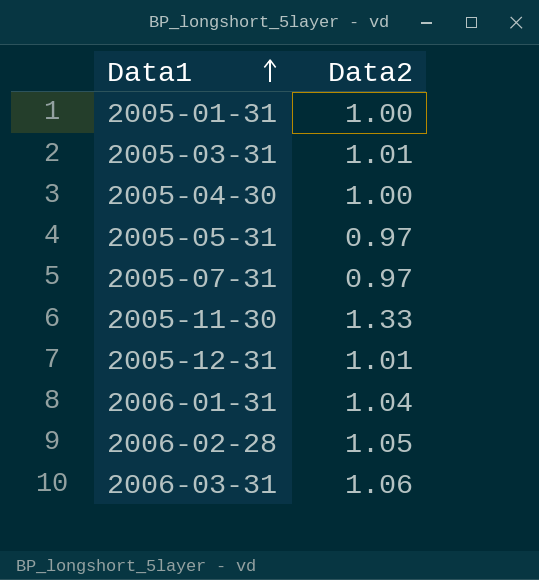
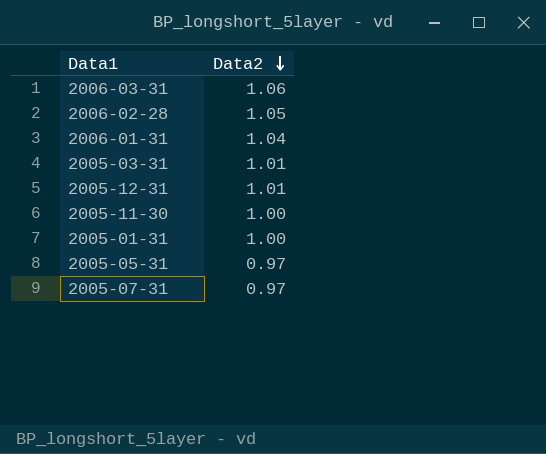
row order: Data1 ascending -> Data2 descending
row 2005-04-30: 1.00 -> none
2005-11-30 | Data2: 1.33 -> 1.00

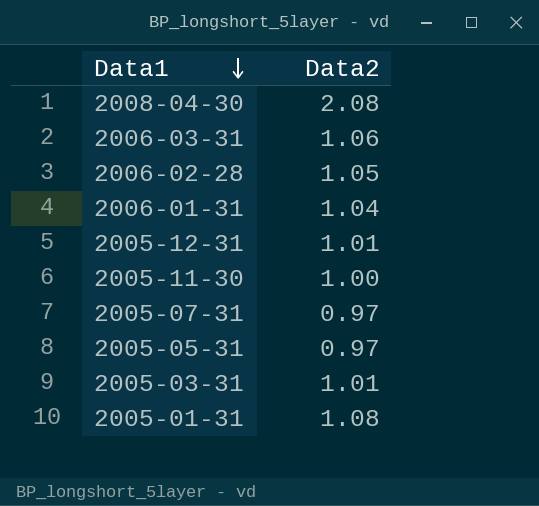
row order: Data2 descending -> Data1 descending
row 2008-04-30: none -> 2.08
2005-01-31 | Data2: 1.00 -> 1.08

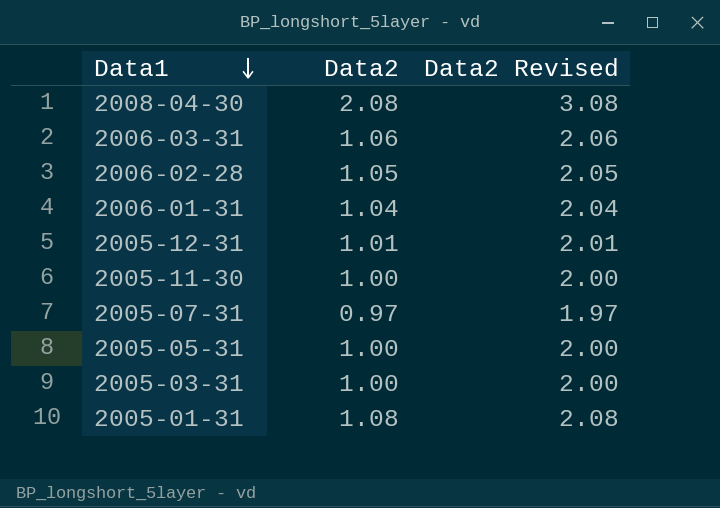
column Data2 Revised | formula: none -> [Data2] + 1
2005-05-31 | Data2: 0.97 -> 1.00
2005-03-31 | Data2: 1.01 -> 1.00

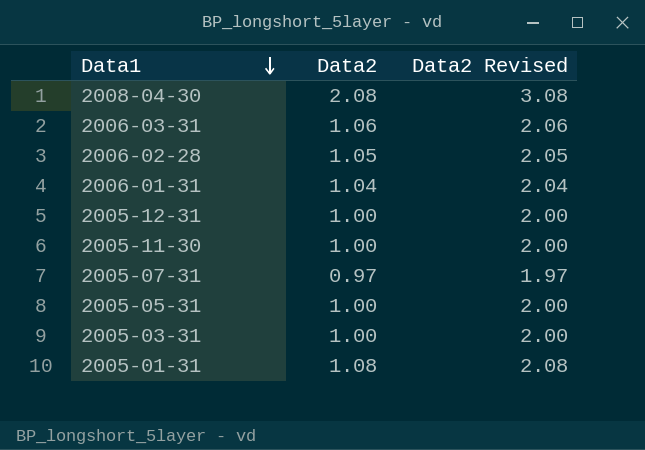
2005-12-31 | Data2: 1.01 -> 1.00
2005-12-31 | Data2 Revised: 2.01 -> 2.00

